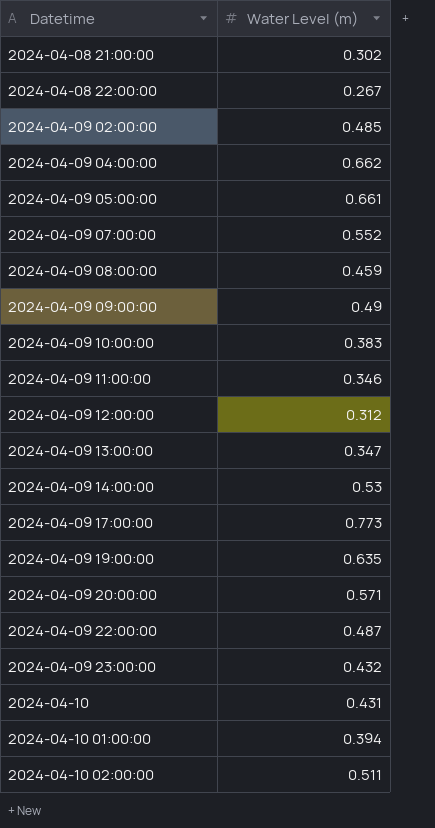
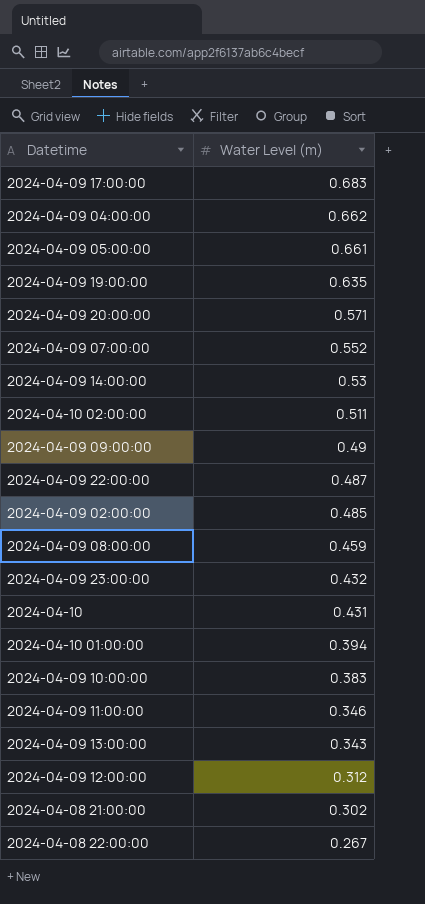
row order: Datetime ascending -> Water Level (m) descending
2024-04-09 17:00:00 | Water Level (m): 0.773 -> 0.683
2024-04-09 13:00:00 | Water Level (m): 0.347 -> 0.343

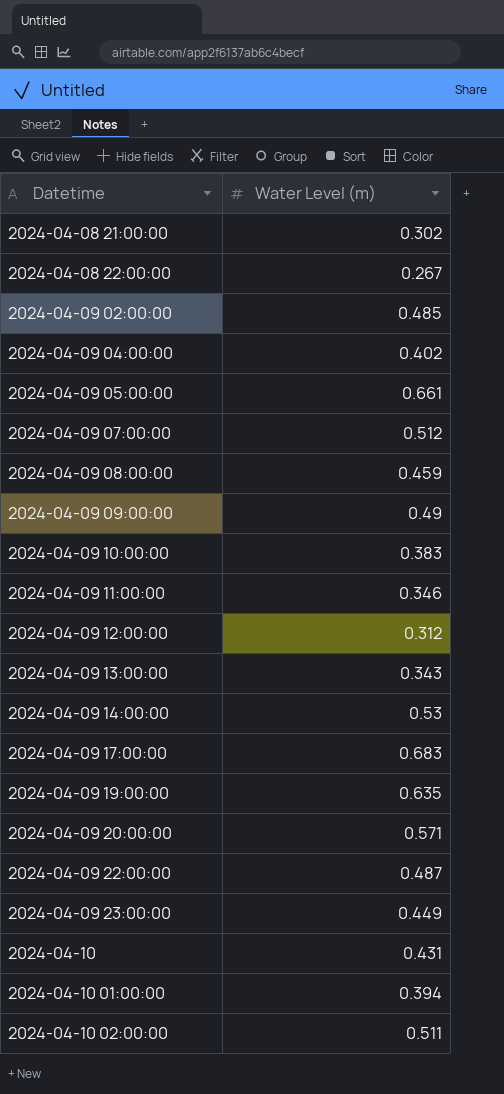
row order: Water Level (m) descending -> Datetime ascending
2024-04-09 04:00:00 | Water Level (m): 0.662 -> 0.402
2024-04-09 07:00:00 | Water Level (m): 0.552 -> 0.512
2024-04-09 23:00:00 | Water Level (m): 0.432 -> 0.449

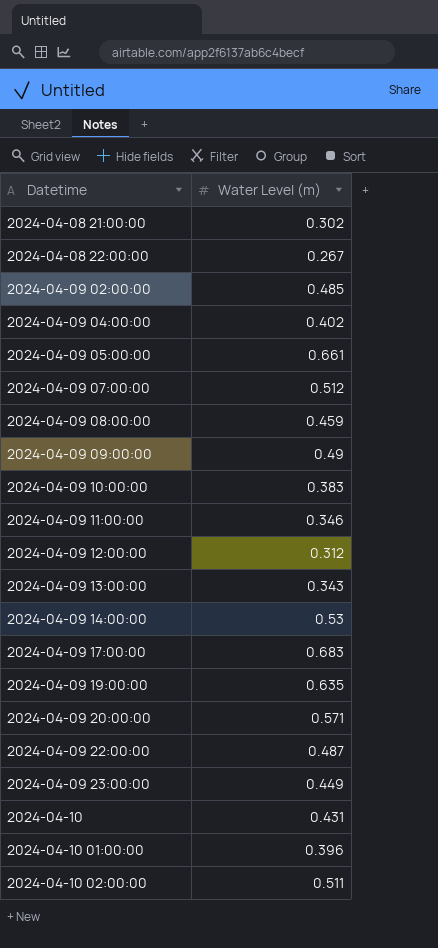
2024-04-10 01:00:00 | Water Level (m): 0.394 -> 0.396

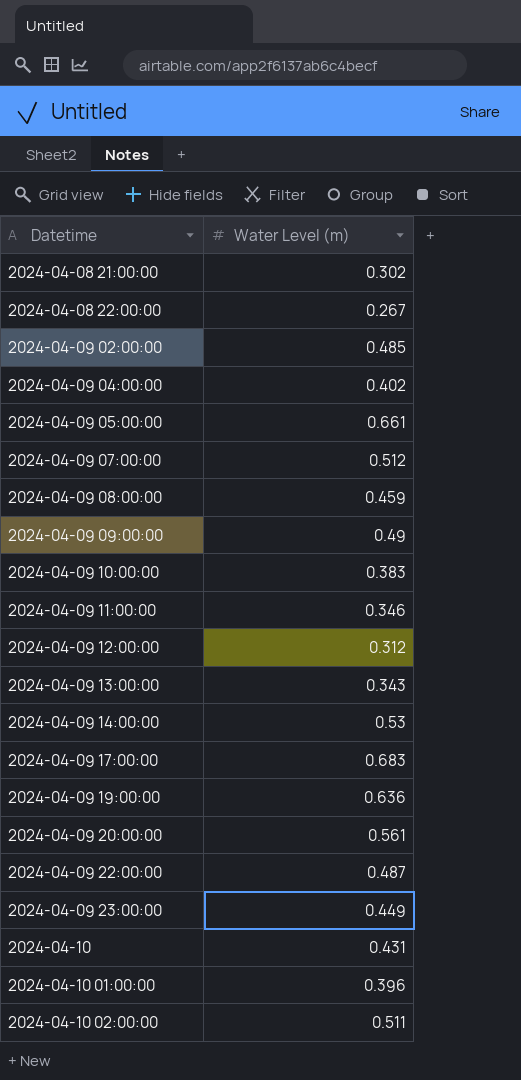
2024-04-09 19:00:00 | Water Level (m): 0.635 -> 0.636
2024-04-09 20:00:00 | Water Level (m): 0.571 -> 0.561

